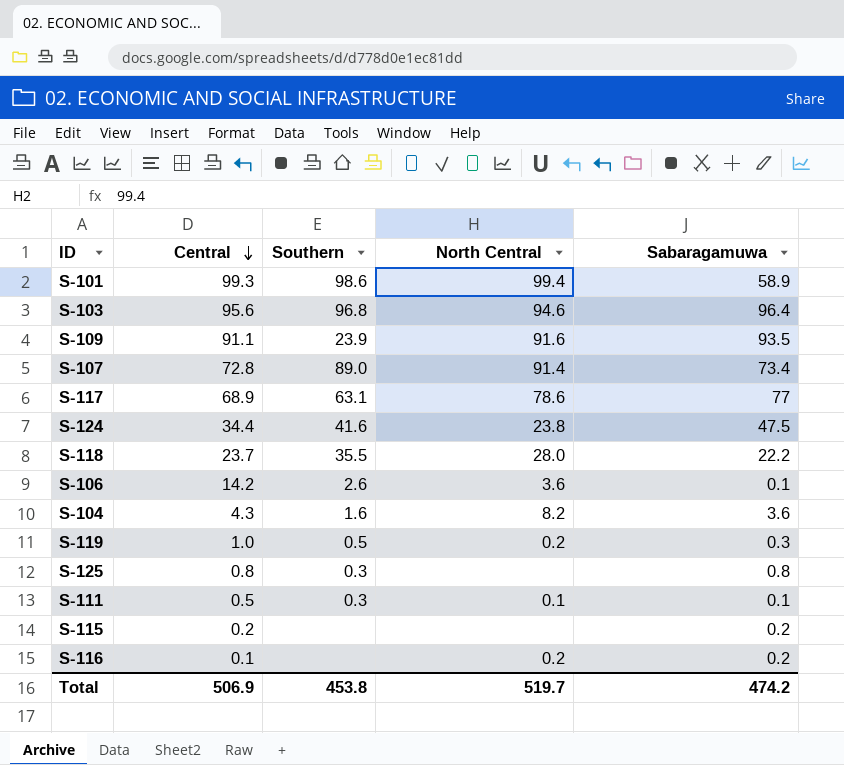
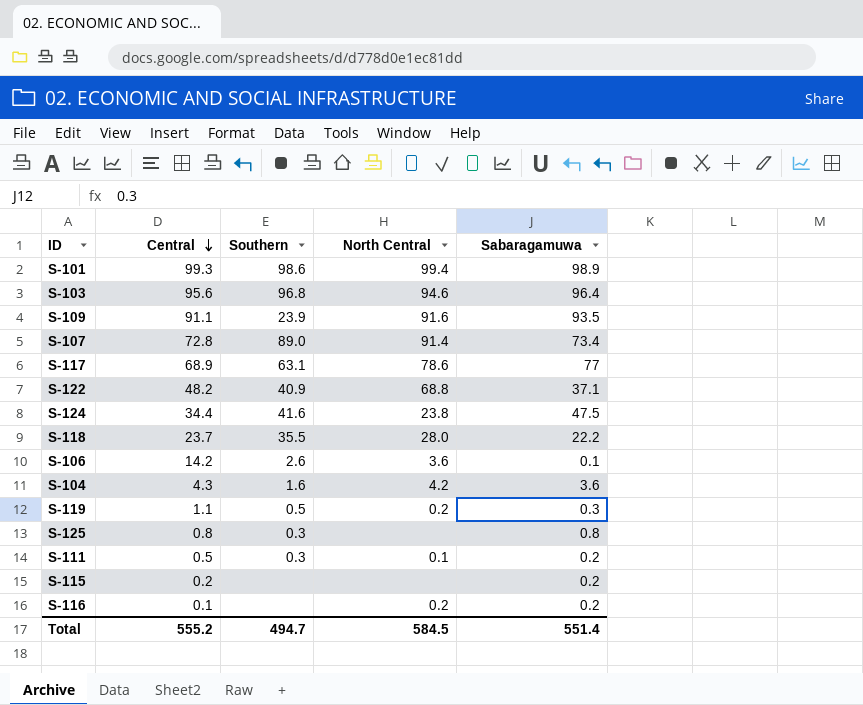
S-101 | Sabaragamuwa: 58.9 -> 98.9
row S-122: none -> 48.2 | 40.9 | 68.8 | 37.1
S-104 | North Central: 8.2 -> 4.2
S-119 | Central: 1.0 -> 1.1
S-111 | Sabaragamuwa: 0.1 -> 0.2
Total | Central: 506.9 -> 555.2
Total | Southern: 453.8 -> 494.7
Total | North Central: 519.7 -> 584.5
Total | Sabaragamuwa: 474.2 -> 551.4

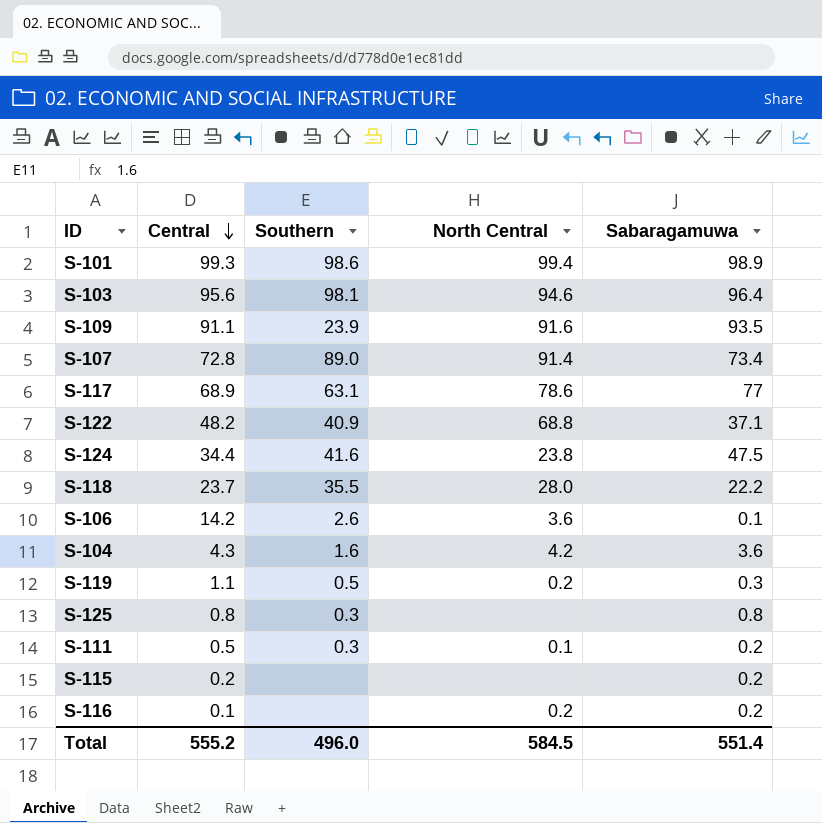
S-103 | Southern: 96.8 -> 98.1
Total | Southern: 494.7 -> 496.0

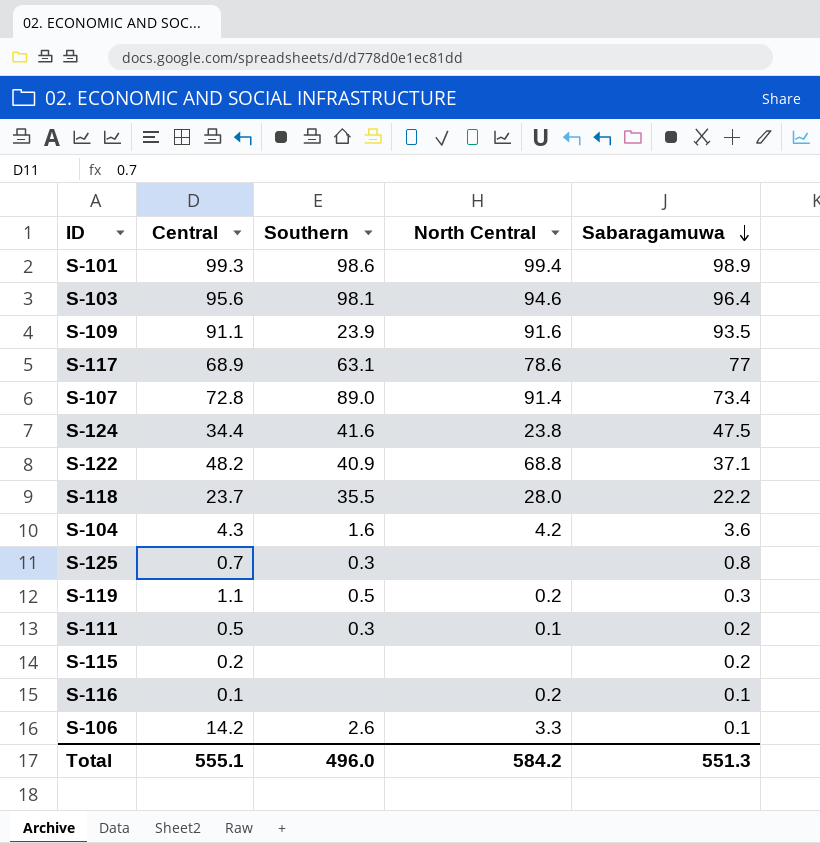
row order: Central descending -> Sabaragamuwa descending
S-125 | Central: 0.8 -> 0.7
S-116 | Sabaragamuwa: 0.2 -> 0.1
S-106 | North Central: 3.6 -> 3.3
Total | Central: 555.2 -> 555.1
Total | North Central: 584.5 -> 584.2
Total | Sabaragamuwa: 551.4 -> 551.3

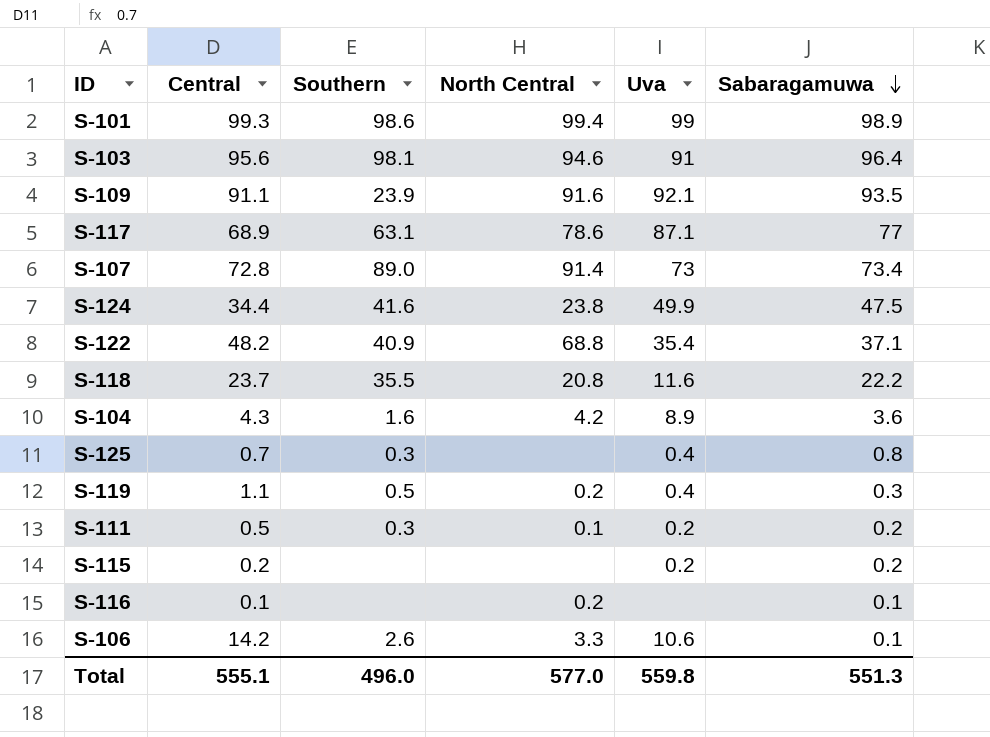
column Uva | position: none -> 5
S-118 | North Central: 28.0 -> 20.8
Total | North Central: 584.2 -> 577.0

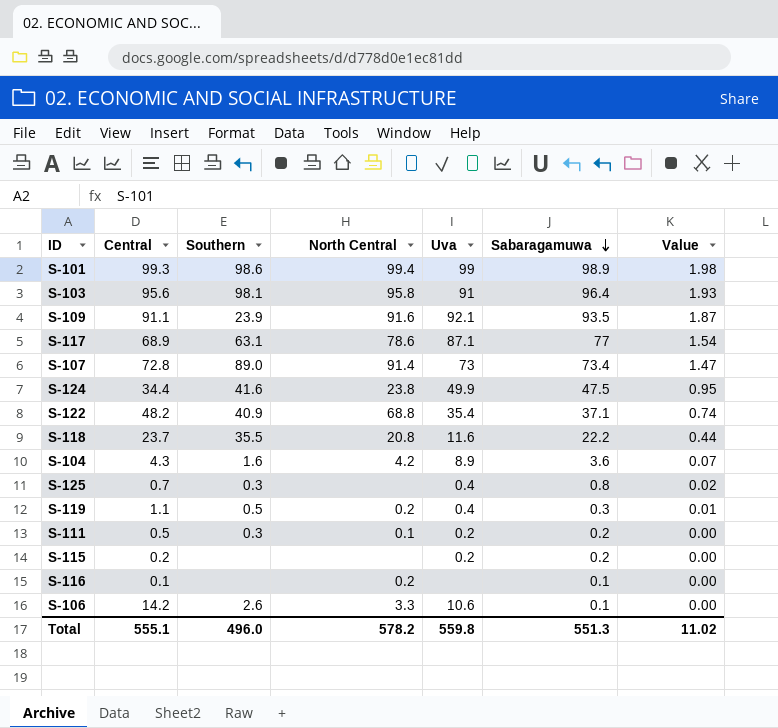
column Value | formula: none -> [Sabaragamuwa] * 0.02
S-103 | North Central: 94.6 -> 95.8
Total | North Central: 577.0 -> 578.2

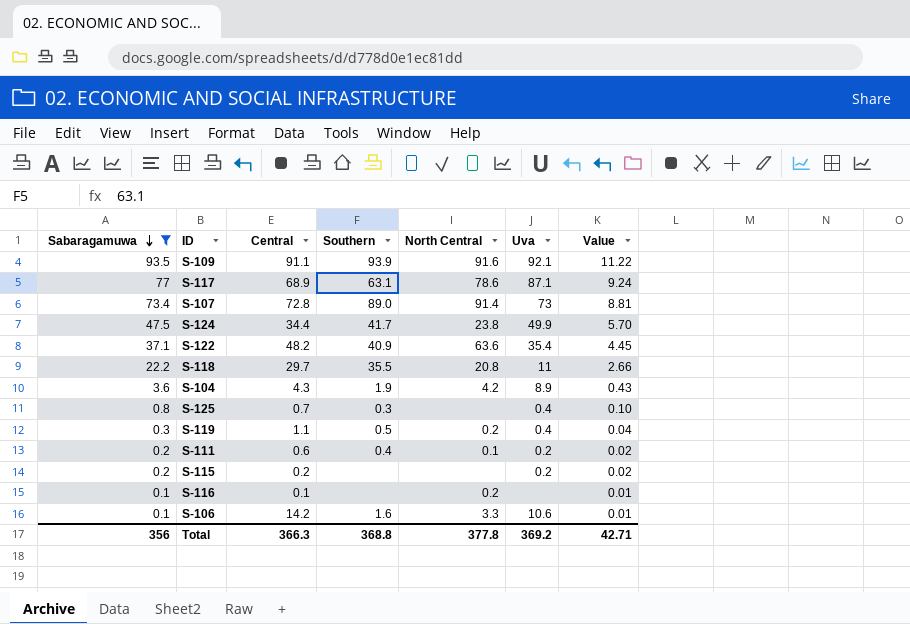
filter: none -> Sabaragamuwa <= 93.5
column Sabaragamuwa | position: 6 -> 1
column Value | formula: [Sabaragamuwa] * 0.02 -> [Sabaragamuwa] * 0.12
S-109 | Southern: 23.9 -> 93.9
S-124 | Southern: 41.6 -> 41.7
S-122 | North Central: 68.8 -> 63.6
S-118 | Central: 23.7 -> 29.7
S-118 | Uva: 11.6 -> 11
S-104 | Southern: 1.6 -> 1.9
S-111 | Central: 0.5 -> 0.6
S-111 | Southern: 0.3 -> 0.4
S-106 | Southern: 2.6 -> 1.6
Total | Sabaragamuwa: 551.3 -> 356
Total | Central: 555.1 -> 366.3
Total | Southern: 496.0 -> 368.8
Total | North Central: 578.2 -> 377.8
Total | Uva: 559.8 -> 369.2
Total | Value: 11.02 -> 42.71

